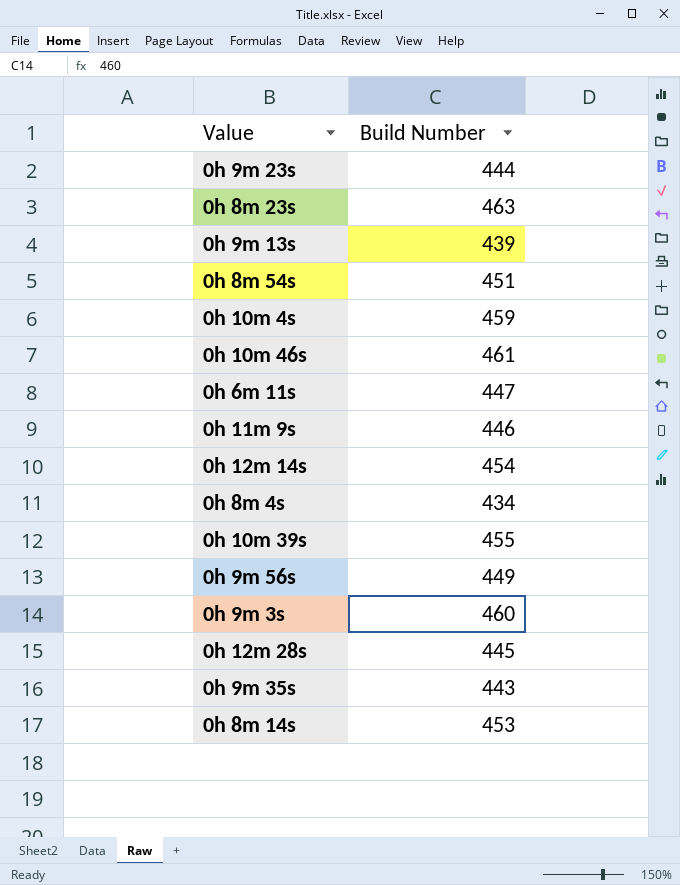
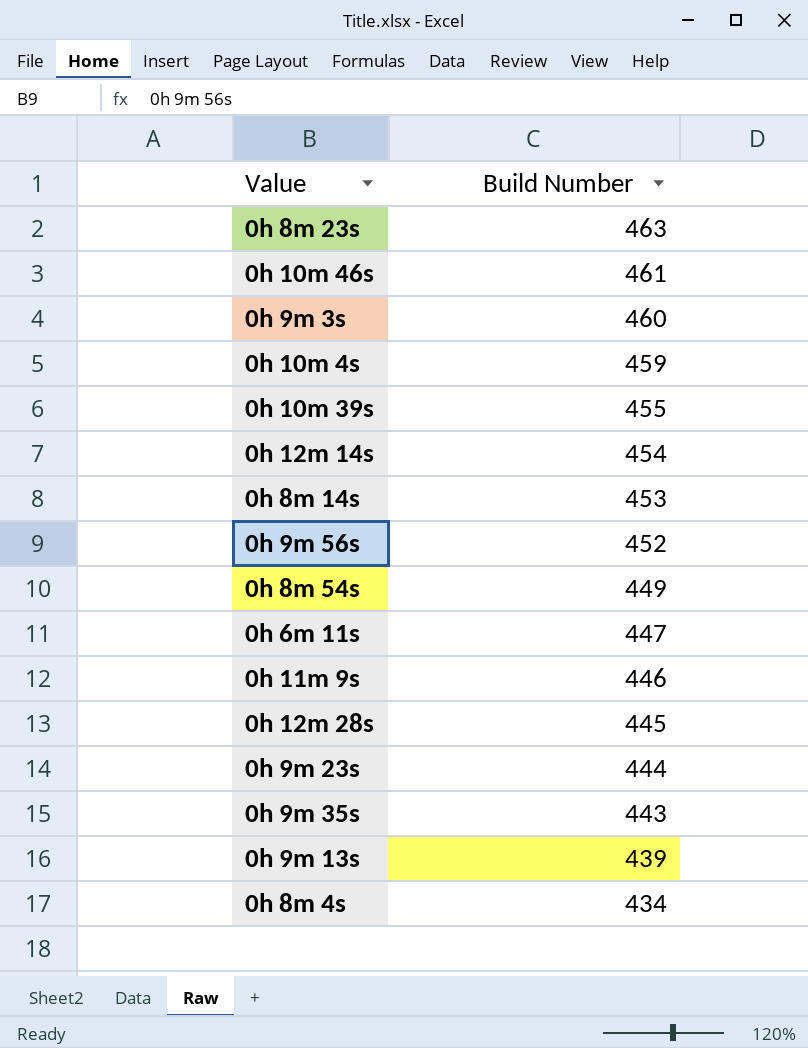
row order: none -> Build Number descending
0h 9m 56s | Build Number: 449 -> 452
0h 8m 54s | Build Number: 451 -> 449

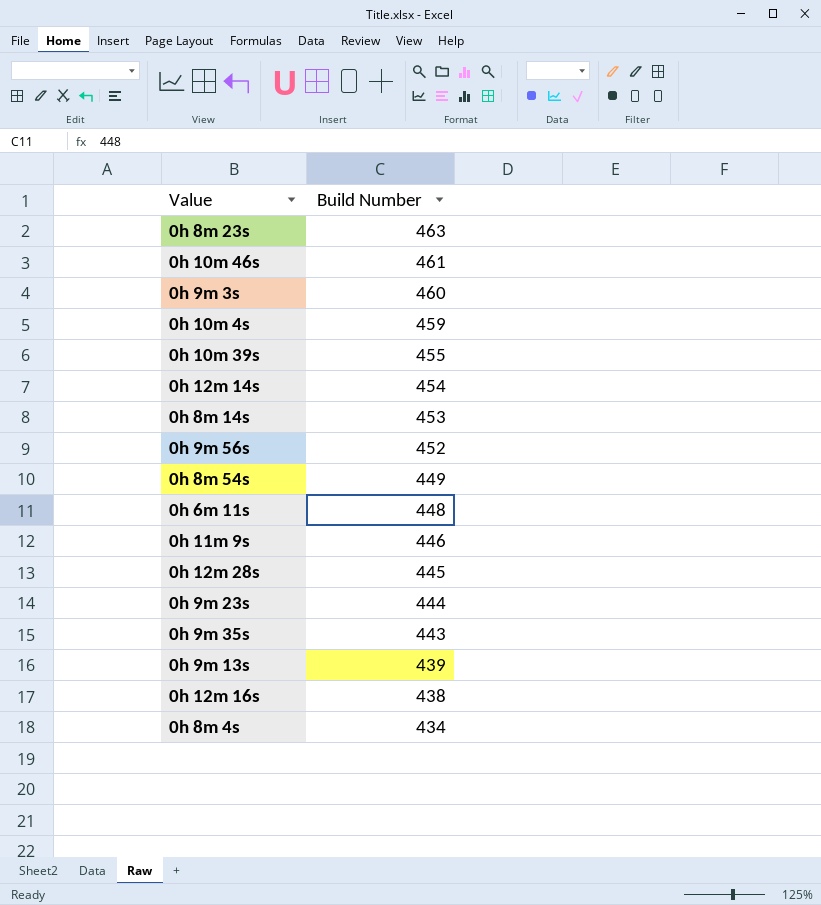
0h 6m 11s | Build Number: 447 -> 448
row 0h 12m 16s: none -> 438

